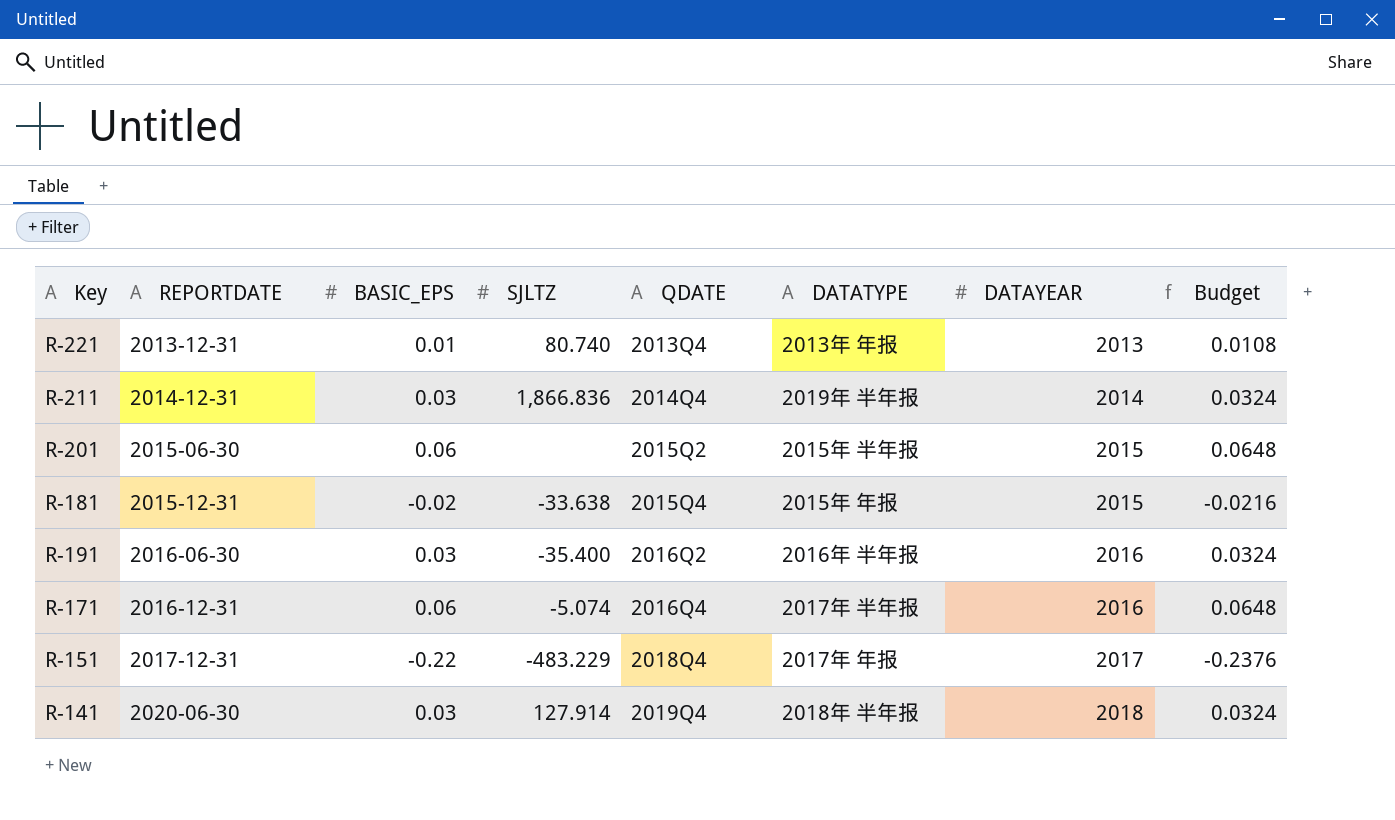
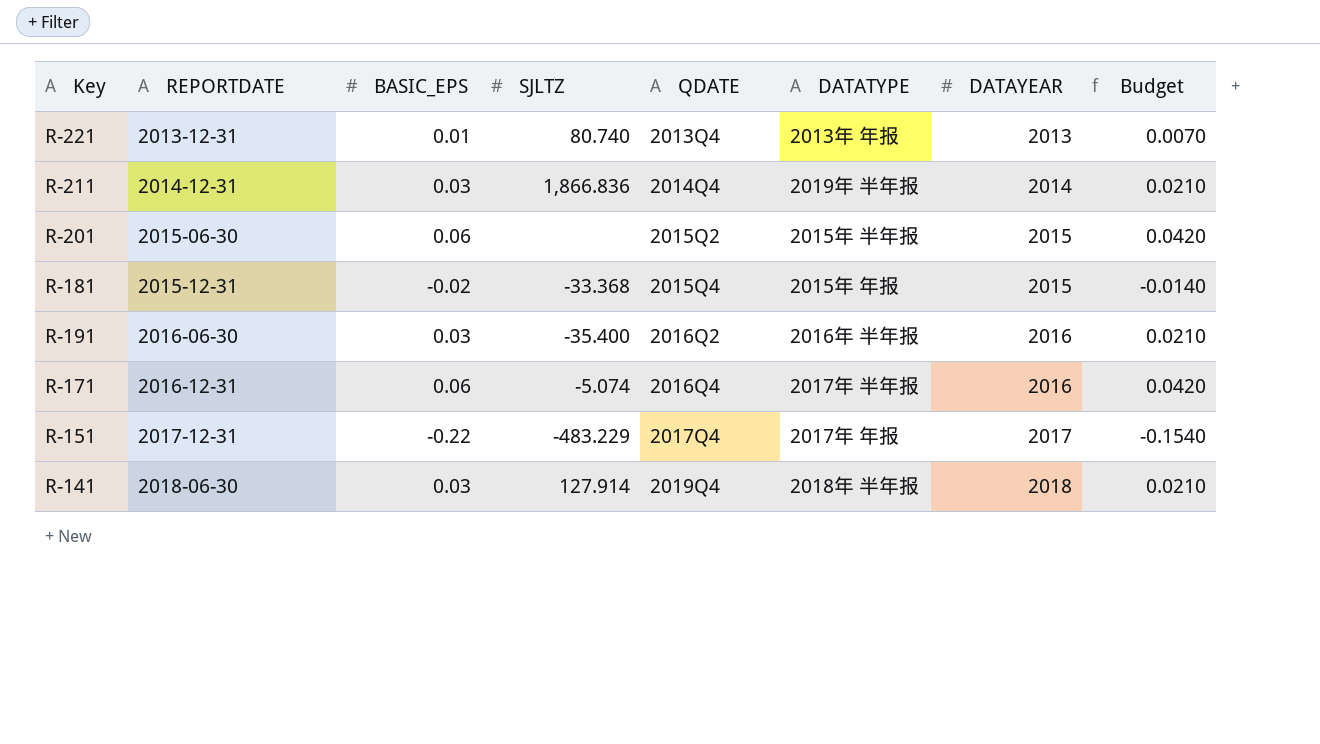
column Budget | formula: [BASIC_EPS] * 1.08 -> [BASIC_EPS] * 0.7
R-181 | SJLTZ: -33.638 -> -33.368
R-151 | QDATE: 2018Q4 -> 2017Q4
R-141 | REPORTDATE: 2020-06-30 -> 2018-06-30

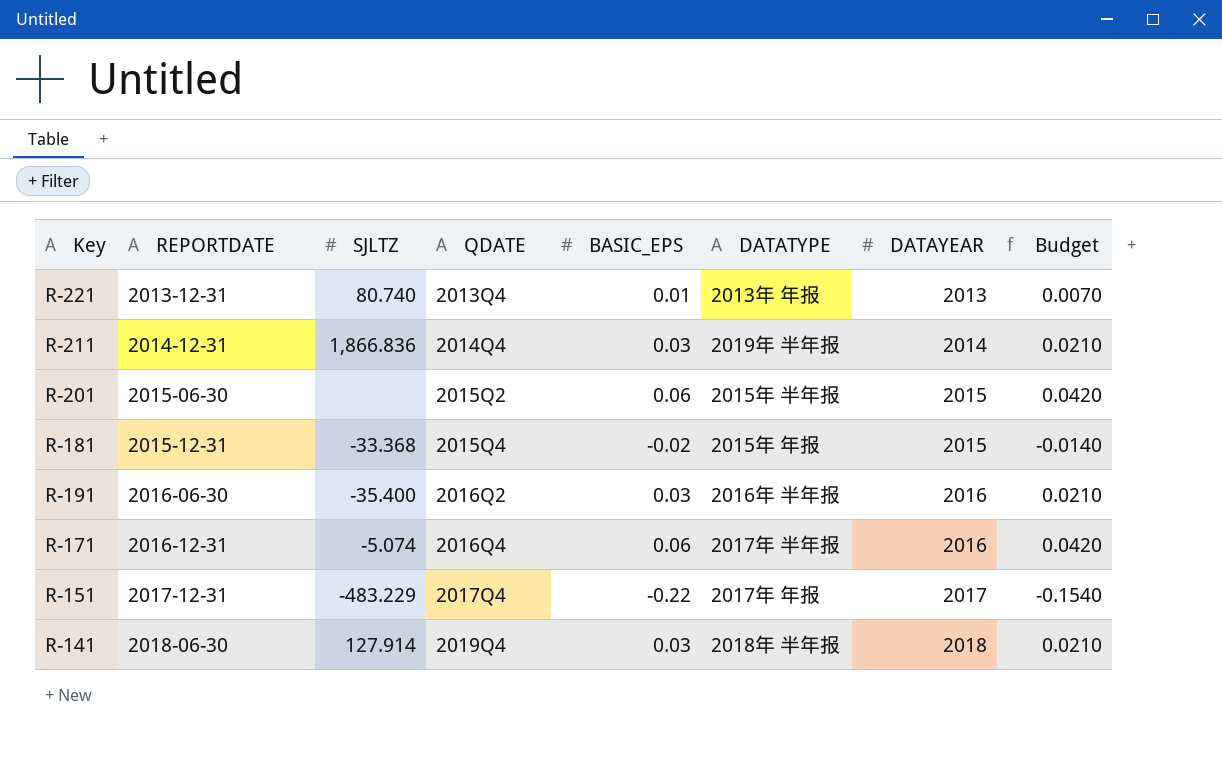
column BASIC_EPS | position: 3 -> 5

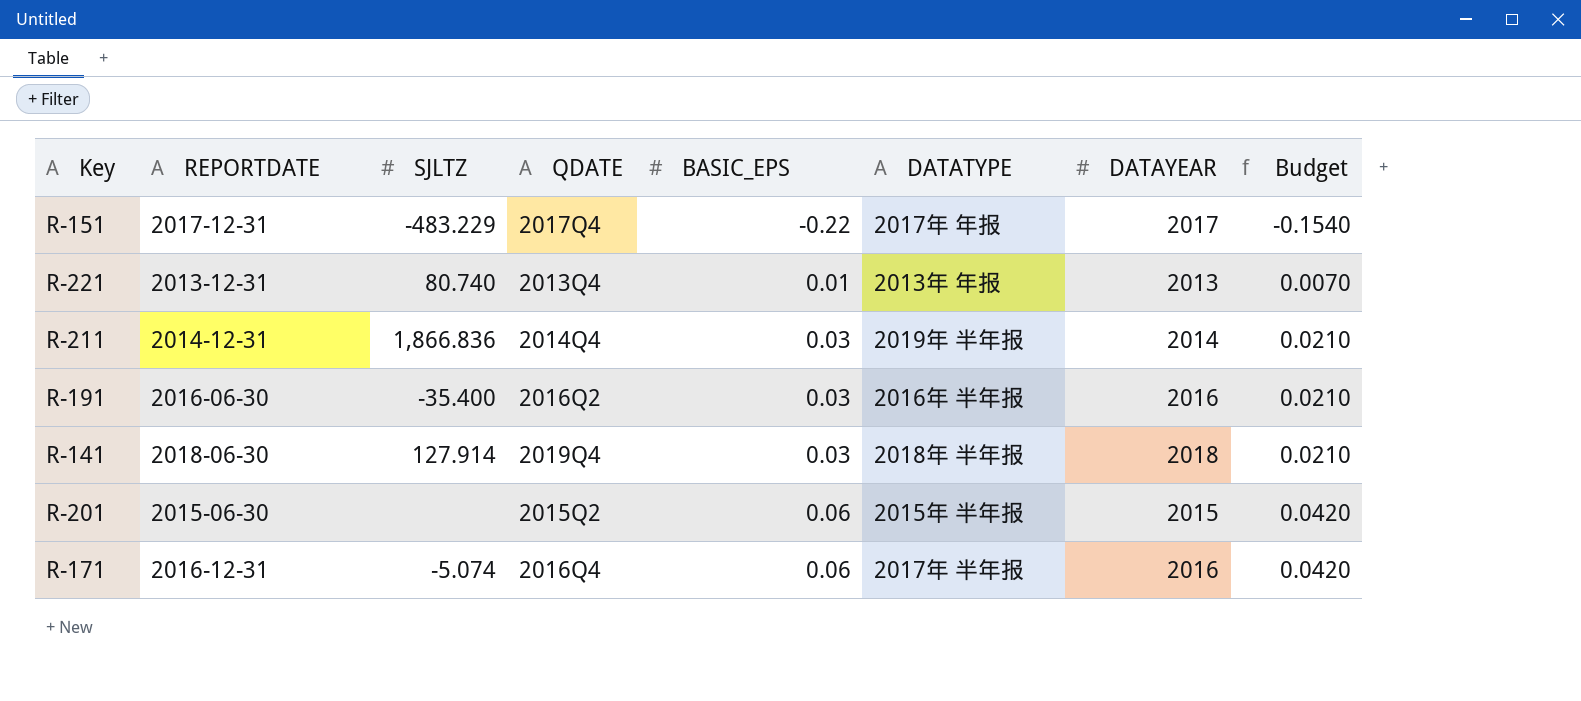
row order: REPORTDATE ascending -> BASIC_EPS ascending
row R-181: 2015-12-31 | -33.368 | 2015Q4 | -0.02 | 2015年 年报 | 2015 | -0.0140 -> none

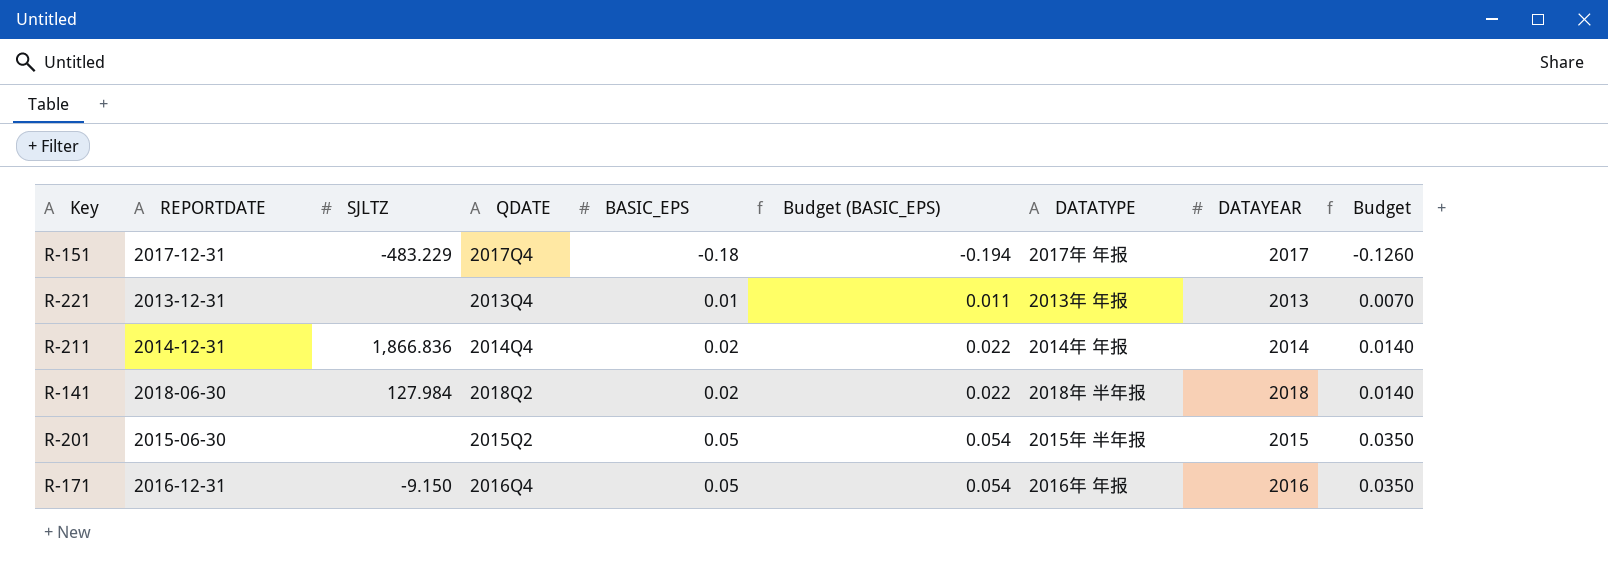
column Budget (BASIC_EPS) | formula: none -> [BASIC_EPS] * 1.08
row R-191: 2016-06-30 | -35.400 | 2016Q2 | 0.03 | 2016年 半年报 | 2016 | 0.0210 -> none
R-151 | BASIC_EPS: -0.22 -> -0.18
R-151 | Budget: -0.1540 -> -0.1260
R-221 | SJLTZ: 80.740 -> none
R-211 | BASIC_EPS: 0.03 -> 0.02
R-211 | DATATYPE: 2019年 半年报 -> 2014年 年报
R-211 | Budget: 0.0210 -> 0.0140
R-141 | SJLTZ: 127.914 -> 127.984
R-141 | QDATE: 2019Q4 -> 2018Q2
R-141 | BASIC_EPS: 0.03 -> 0.02
R-141 | Budget: 0.0210 -> 0.0140
R-201 | BASIC_EPS: 0.06 -> 0.05
R-201 | Budget: 0.0420 -> 0.0350
R-171 | SJLTZ: -5.074 -> -9.150
R-171 | BASIC_EPS: 0.06 -> 0.05
R-171 | DATATYPE: 2017年 半年报 -> 2016年 年报
R-171 | Budget: 0.0420 -> 0.0350

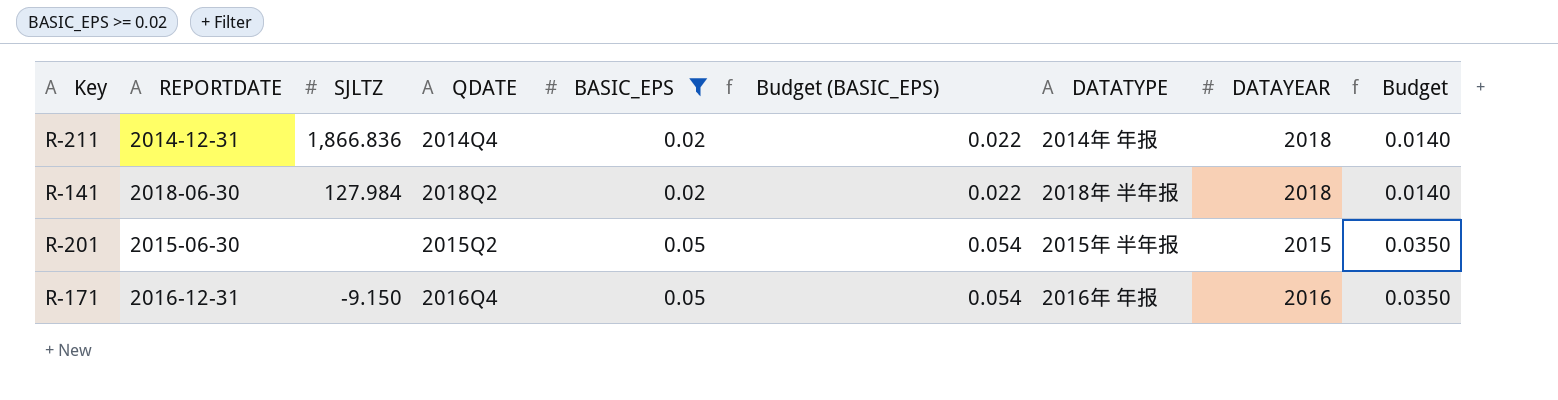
filter: none -> BASIC_EPS >= 0.02
R-211 | DATAYEAR: 2014 -> 2018

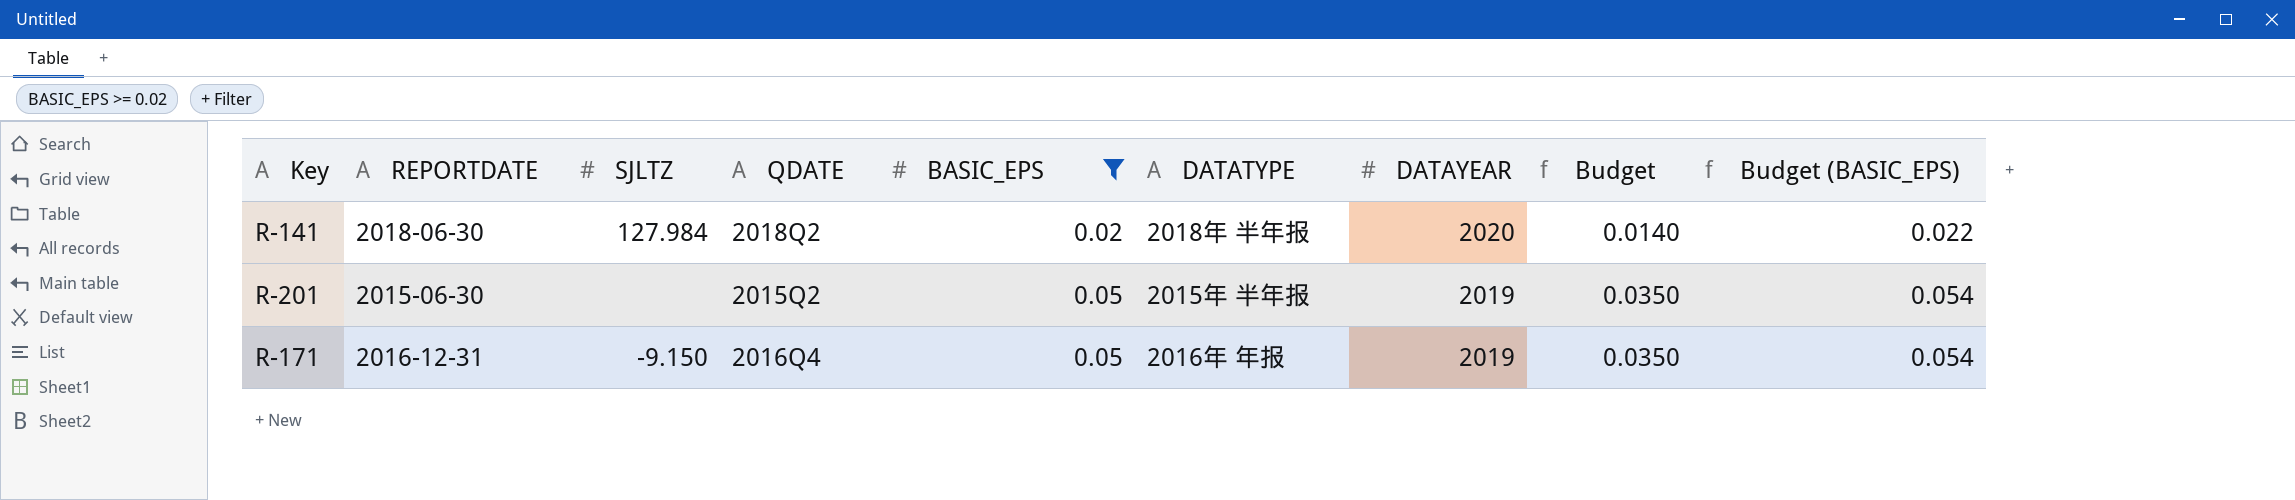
column Budget (BASIC_EPS) | position: 6 -> 9
row R-211: 2014-12-31 | 1,866.836 | 2014Q4 | 0.02 | 0.022 | 2014年 年报 | 2018 | 0.0140 -> none
R-141 | DATAYEAR: 2018 -> 2020
R-201 | DATAYEAR: 2015 -> 2019
R-171 | DATAYEAR: 2016 -> 2019

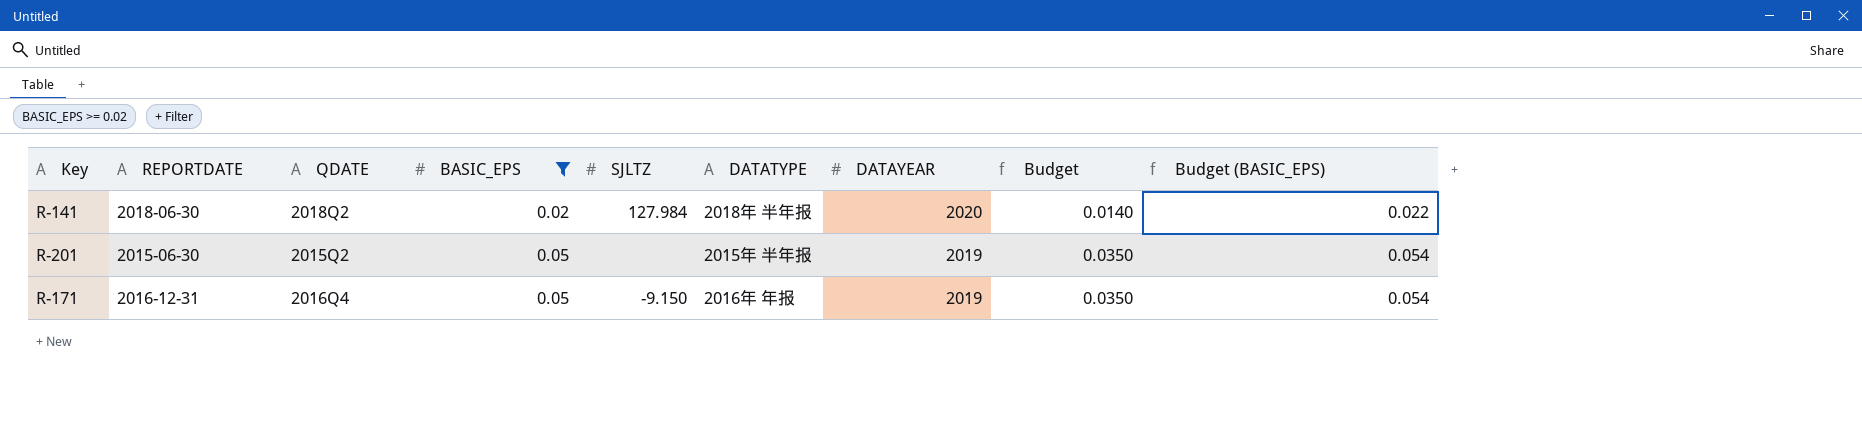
column SJLTZ | position: 3 -> 5

